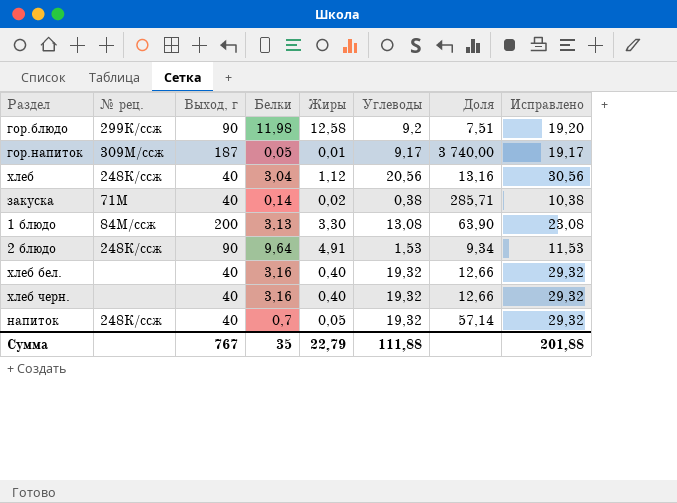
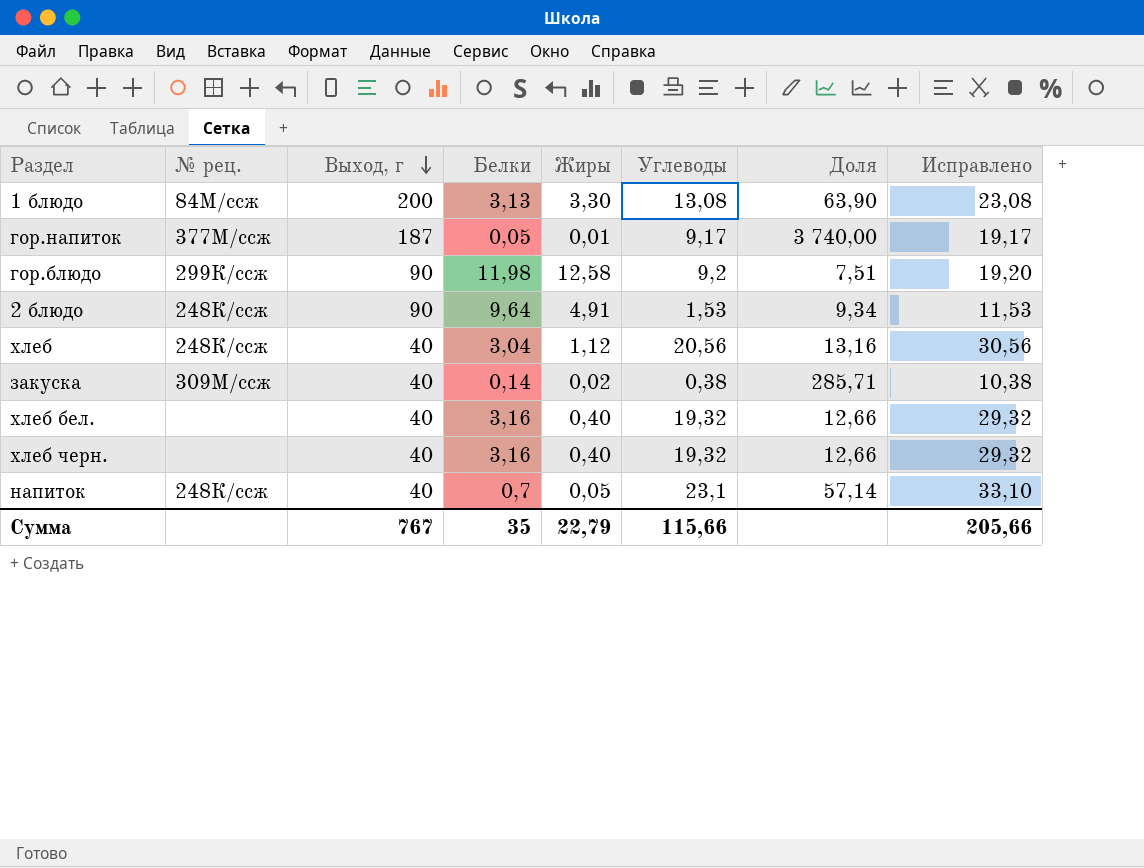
row order: none -> Выход, г descending
гор.напиток | № рец.: 309М/ссж -> 377М/ссж
закуска | № рец.: 71М -> 309М/ссж
напиток | Углеводы: 19,32 -> 23,1
напиток | Исправлено: 29,32 -> 33,10
Сумма | Углеводы: 111,88 -> 115,66
Сумма | Исправлено: 201,88 -> 205,66

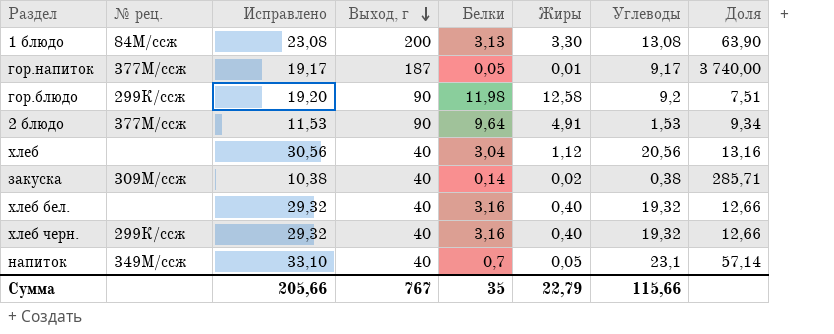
column Исправлено | position: 8 -> 3
2 блюдо | № рец.: 248К/ссж -> 377М/ссж
хлеб | № рец.: 248К/ссж -> none
хлеб черн. | № рец.: none -> 299К/ссж
напиток | № рец.: 248К/ссж -> 349М/ссж

